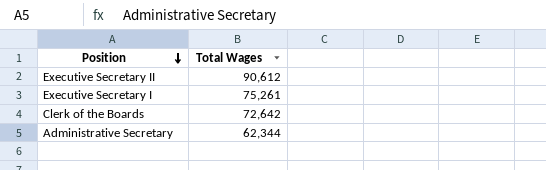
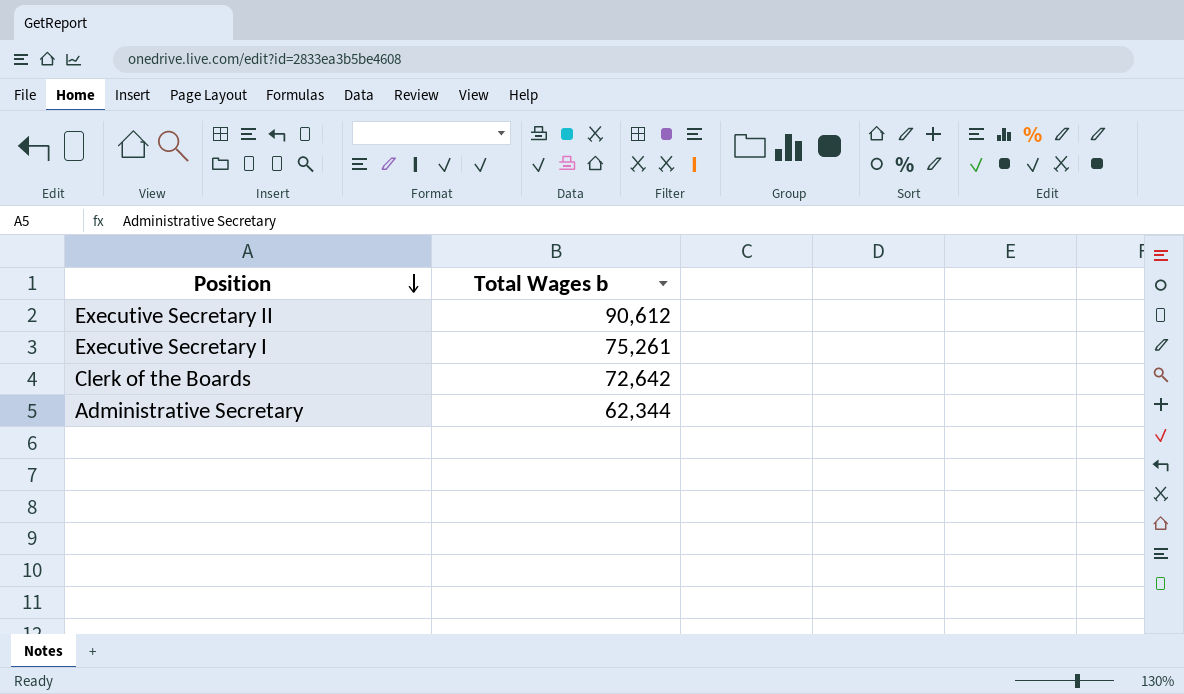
column name: Total Wages -> Total Wages b

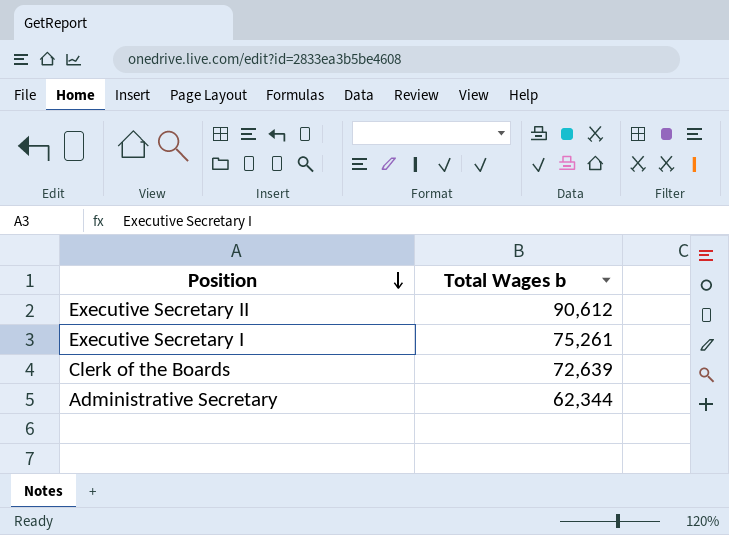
Clerk of the Boards | Total Wages b: 72,642 -> 72,639

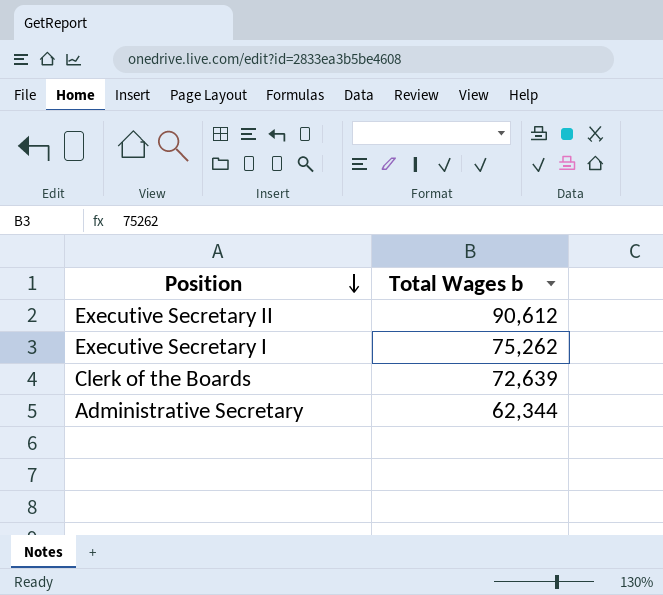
Executive Secretary I | Total Wages b: 75,261 -> 75,262

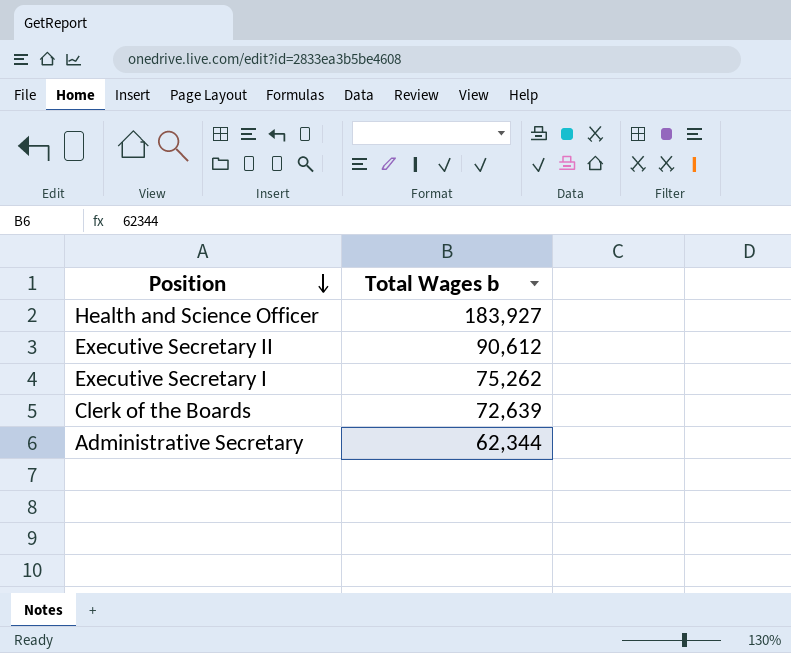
row Health and Science Officer: none -> 183,927

